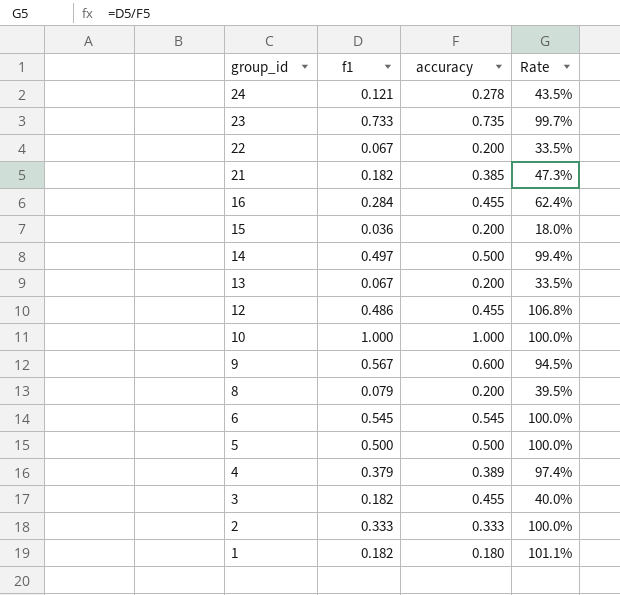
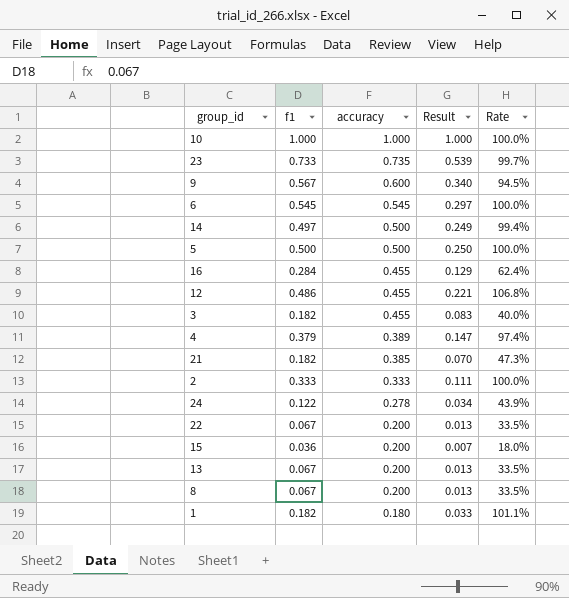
row order: group_id descending -> accuracy descending
column Result | formula: none -> [f1] * [accuracy]
24 | f1: 0.121 -> 0.122
24 | Rate: 43.5% -> 43.9%
8 | f1: 0.079 -> 0.067
8 | Rate: 39.5% -> 33.5%

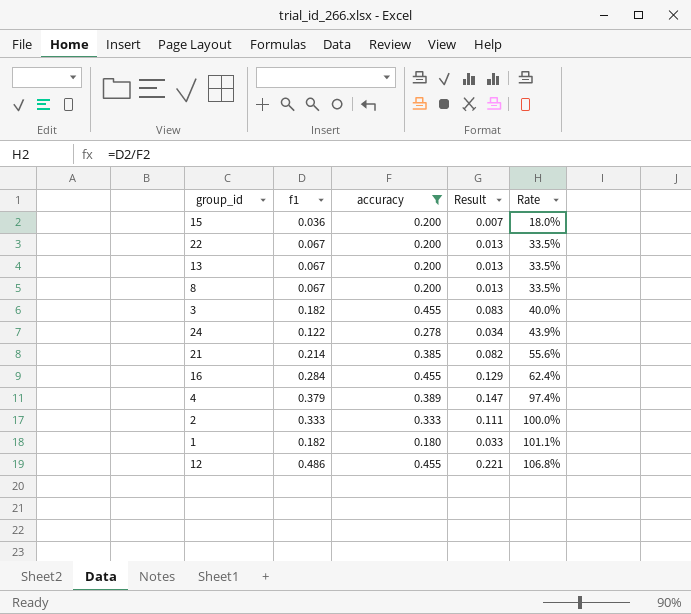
filter: none -> accuracy <= 0.455
row order: accuracy descending -> Rate ascending
21 | f1: 0.182 -> 0.214
21 | Result: 0.070 -> 0.082
21 | Rate: 47.3% -> 55.6%

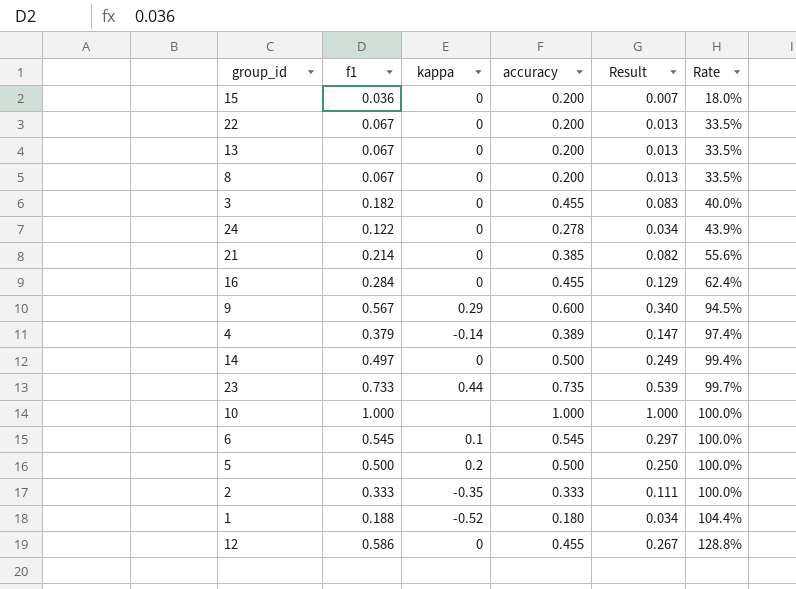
filter: accuracy <= 0.455 -> none
column kappa | position: none -> 3
1 | f1: 0.182 -> 0.188
1 | Result: 0.033 -> 0.034
1 | Rate: 101.1% -> 104.4%
12 | f1: 0.486 -> 0.586
12 | Result: 0.221 -> 0.267
12 | Rate: 106.8% -> 128.8%

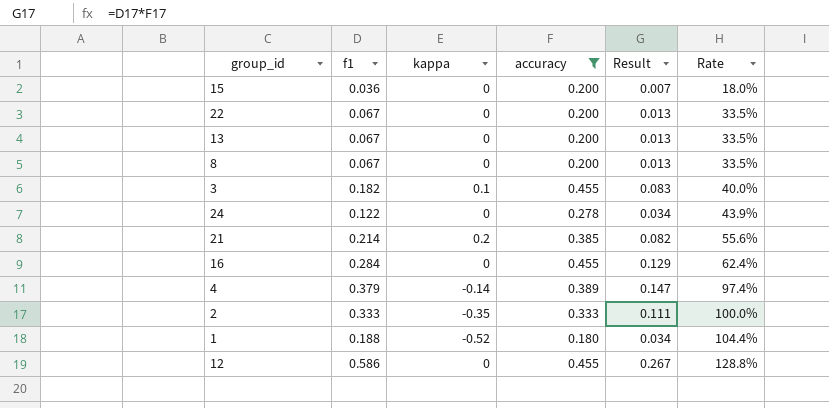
filter: none -> accuracy <= 0.455
3 | kappa: 0 -> 0.1
21 | kappa: 0 -> 0.2

